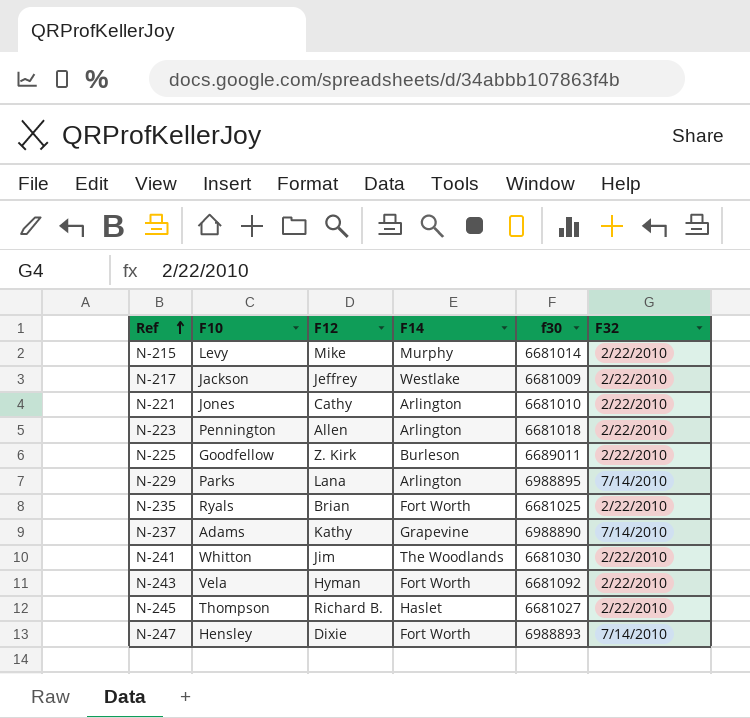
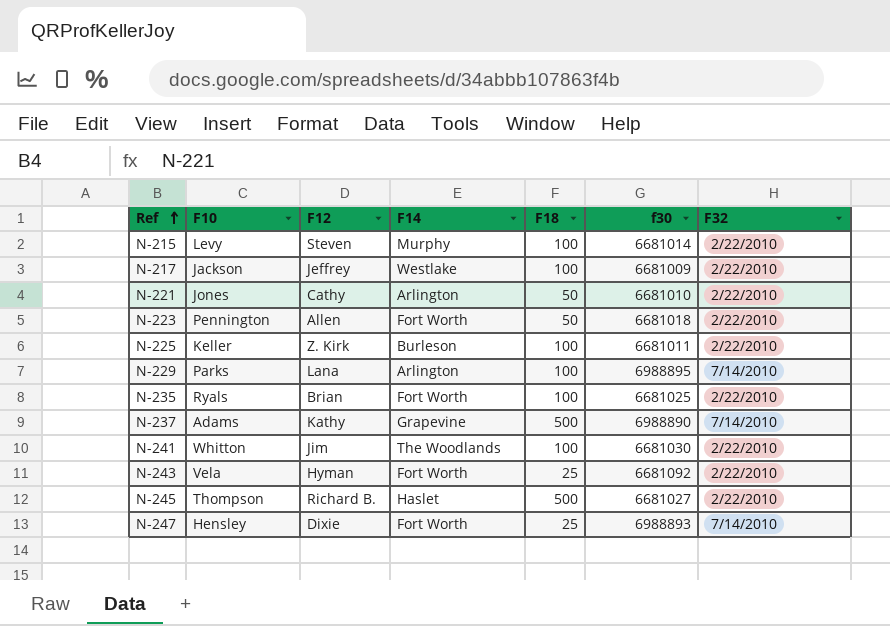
column F18 | position: none -> 5
N-215 | F12: Mike -> Steven
N-223 | F14: Arlington -> Fort Worth
N-225 | F10: Goodfellow -> Keller
N-225 | f30: 6689011 -> 6681011

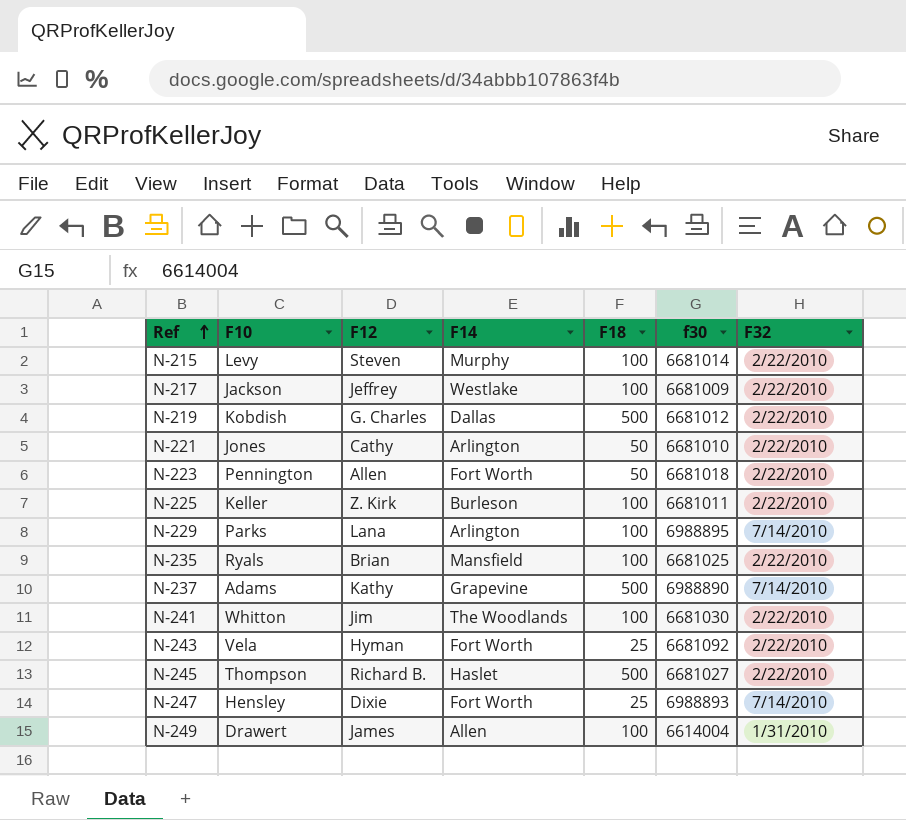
row N-219: none -> Kobdish | G. Charles | Dallas | 500 | 6681012 | 2/22/2010
N-235 | F14: Fort Worth -> Mansfield
row N-249: none -> Drawert | James | Allen | 100 | 6614004 | 1/31/2010

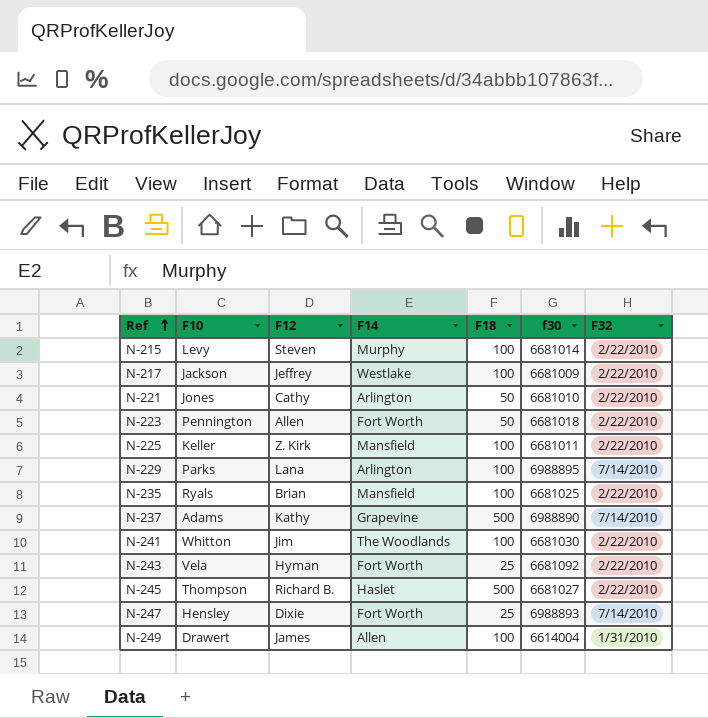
row N-219: Kobdish | G. Charles | Dallas | 500 | 6681012 | 2/22/2010 -> none
N-225 | F14: Burleson -> Mansfield

